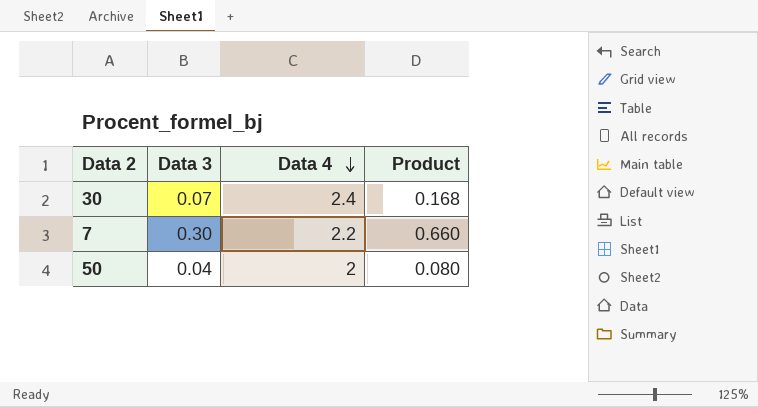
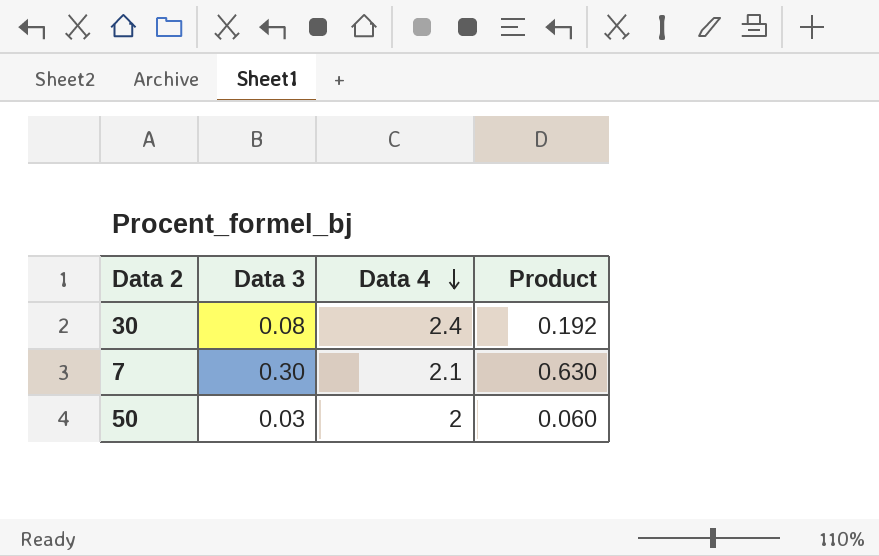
30 | Data 3: 0.07 -> 0.08
30 | Product: 0.168 -> 0.192
7 | Data 4: 2.2 -> 2.1
7 | Product: 0.660 -> 0.630
50 | Data 3: 0.04 -> 0.03
50 | Product: 0.080 -> 0.060

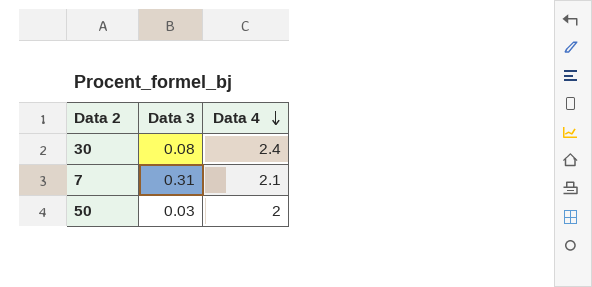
column Product | formula: [Data 3] * [Data 4] -> none
7 | Data 3: 0.30 -> 0.31

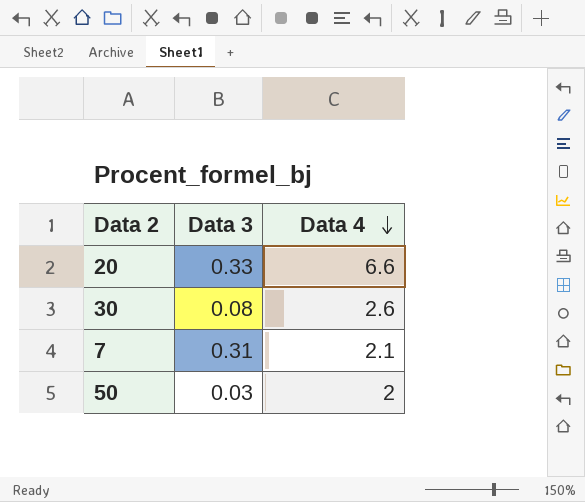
row 20: none -> 0.33 | 6.6
30 | Data 4: 2.4 -> 2.6

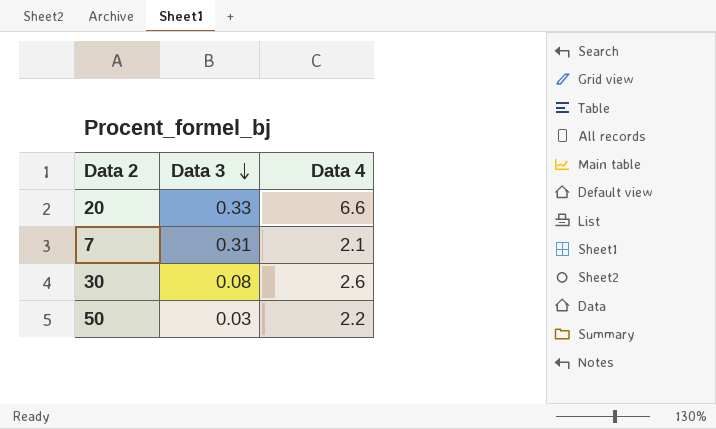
row order: Data 4 descending -> Data 3 descending
50 | Data 4: 2 -> 2.2

